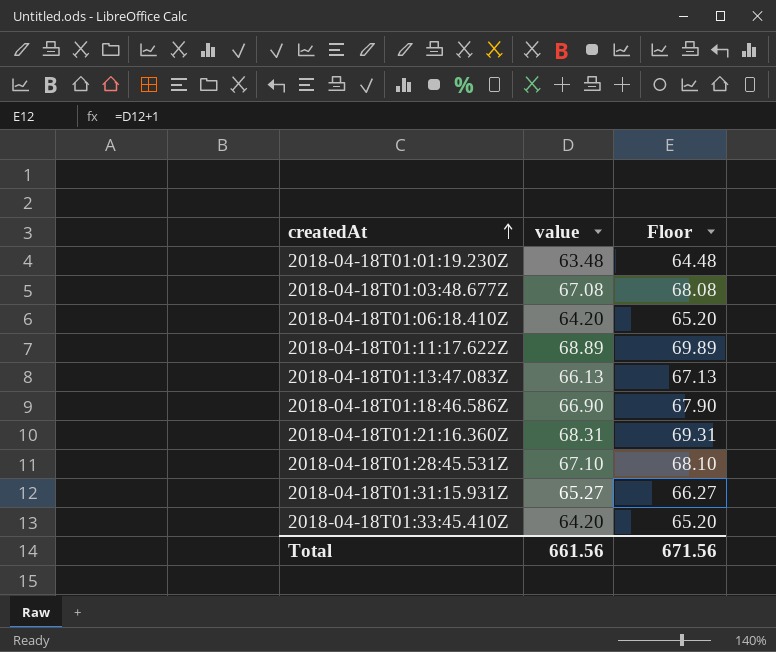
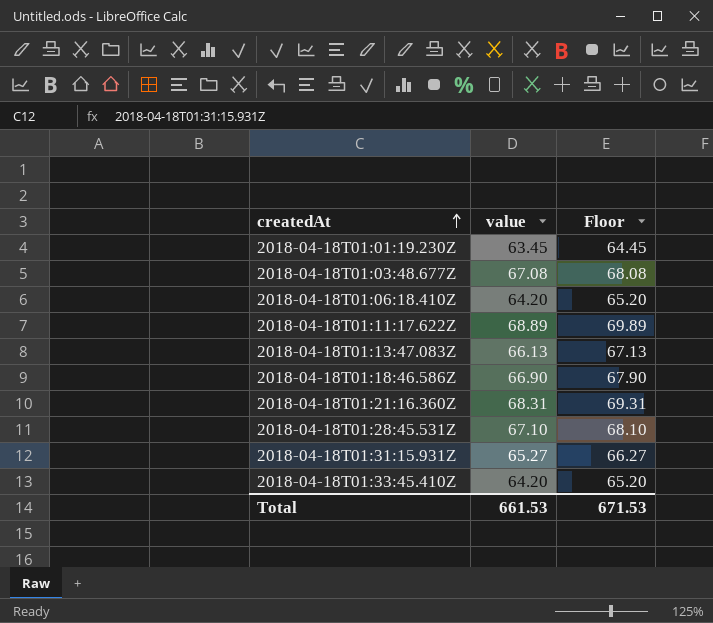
2018-04-18T01:01:19.230Z | value: 63.48 -> 63.45
2018-04-18T01:01:19.230Z | Floor: 64.48 -> 64.45
Total | value: 661.56 -> 661.53
Total | Floor: 671.56 -> 671.53

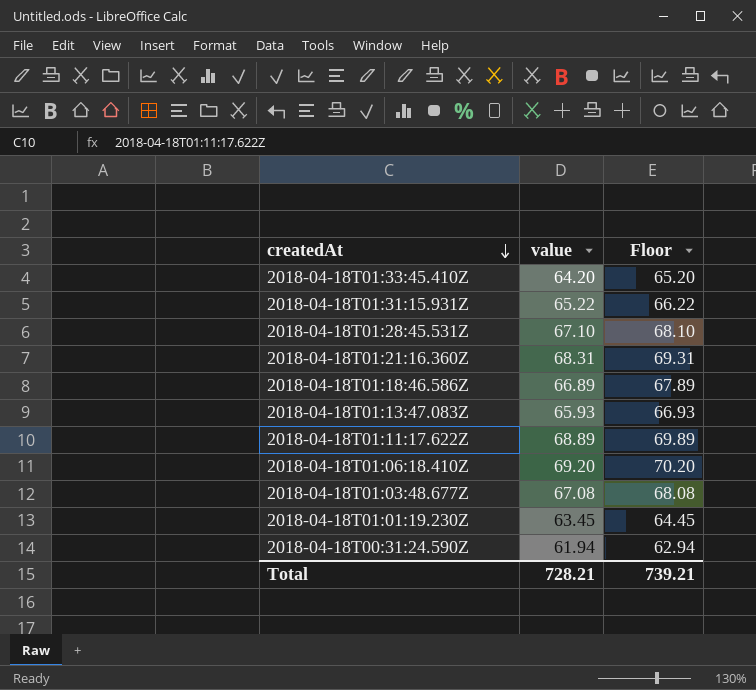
row order: createdAt ascending -> createdAt descending
2018-04-18T01:31:15.931Z | value: 65.27 -> 65.22
2018-04-18T01:31:15.931Z | Floor: 66.27 -> 66.22
2018-04-18T01:18:46.586Z | value: 66.90 -> 66.89
2018-04-18T01:18:46.586Z | Floor: 67.90 -> 67.89
2018-04-18T01:13:47.083Z | value: 66.13 -> 65.93
2018-04-18T01:13:47.083Z | Floor: 67.13 -> 66.93
2018-04-18T01:06:18.410Z | value: 64.20 -> 69.20
2018-04-18T01:06:18.410Z | Floor: 65.20 -> 70.20
row 2018-04-18T00:31:24.590Z: none -> 61.94 | 62.94
Total | value: 661.53 -> 728.21
Total | Floor: 671.53 -> 739.21

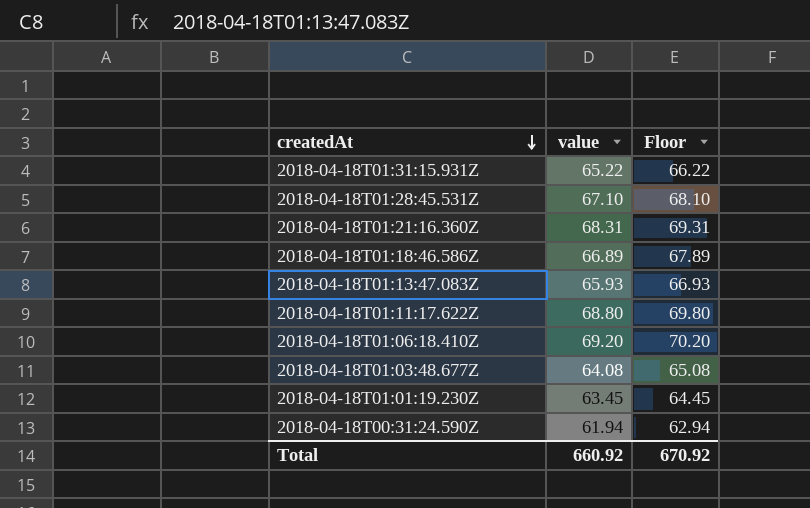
row 2018-04-18T01:33:45.410Z: 64.20 | 65.20 -> none
2018-04-18T01:11:17.622Z | value: 68.89 -> 68.80
2018-04-18T01:11:17.622Z | Floor: 69.89 -> 69.80
2018-04-18T01:03:48.677Z | value: 67.08 -> 64.08
2018-04-18T01:03:48.677Z | Floor: 68.08 -> 65.08
Total | value: 728.21 -> 660.92
Total | Floor: 739.21 -> 670.92

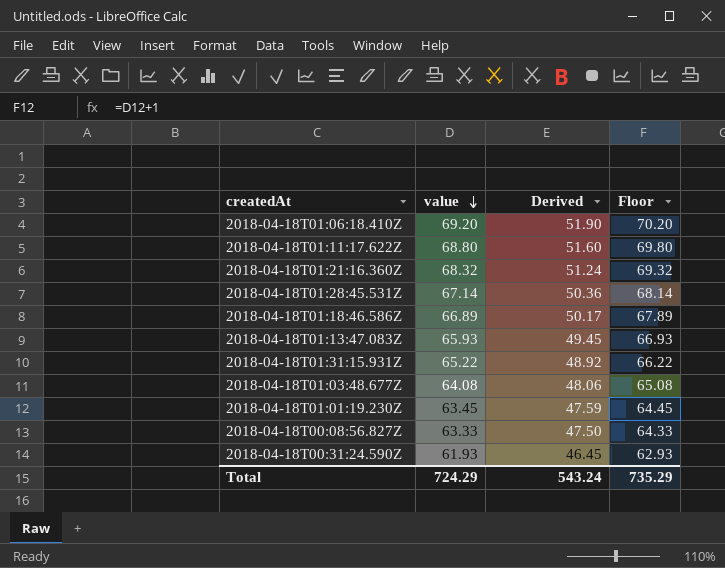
row order: createdAt descending -> value descending
column Derived | formula: none -> [value] * 0.75
2018-04-18T01:21:16.360Z | value: 68.31 -> 68.32
2018-04-18T01:21:16.360Z | Floor: 69.31 -> 69.32
2018-04-18T01:28:45.531Z | value: 67.10 -> 67.14
2018-04-18T01:28:45.531Z | Floor: 68.10 -> 68.14
row 2018-04-18T00:08:56.827Z: none -> 63.33 | 47.50 | 64.33
2018-04-18T00:31:24.590Z | value: 61.94 -> 61.93
2018-04-18T00:31:24.590Z | Floor: 62.94 -> 62.93
Total | value: 660.92 -> 724.29
Total | Floor: 670.92 -> 735.29

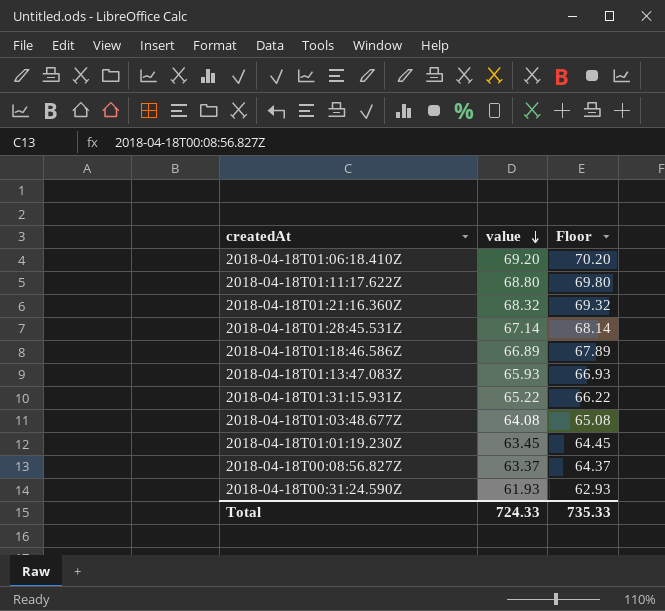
column Derived | formula: [value] * 0.75 -> none
2018-04-18T00:08:56.827Z | value: 63.33 -> 63.37
2018-04-18T00:08:56.827Z | Floor: 64.33 -> 64.37
Total | value: 724.29 -> 724.33
Total | Floor: 735.29 -> 735.33

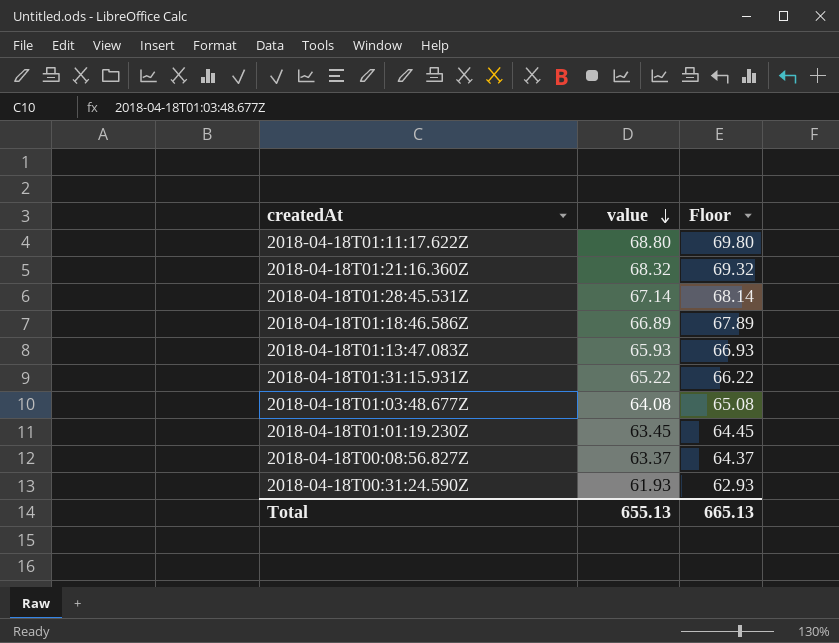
row 2018-04-18T01:06:18.410Z: 69.20 | 70.20 -> none
Total | value: 724.33 -> 655.13
Total | Floor: 735.33 -> 665.13

